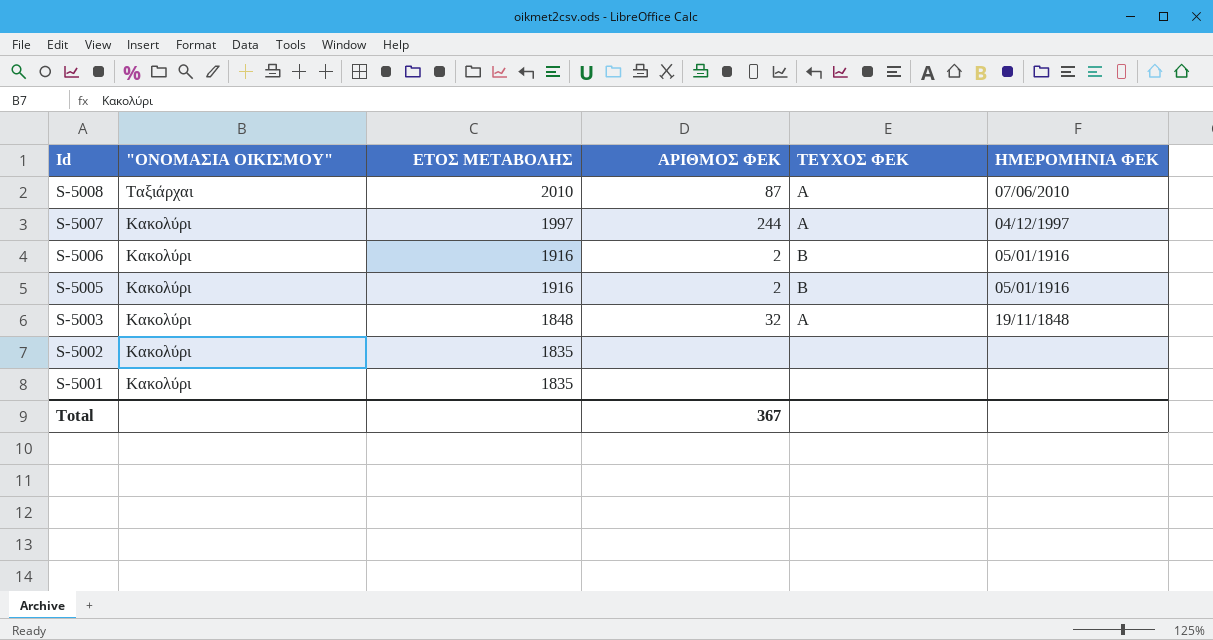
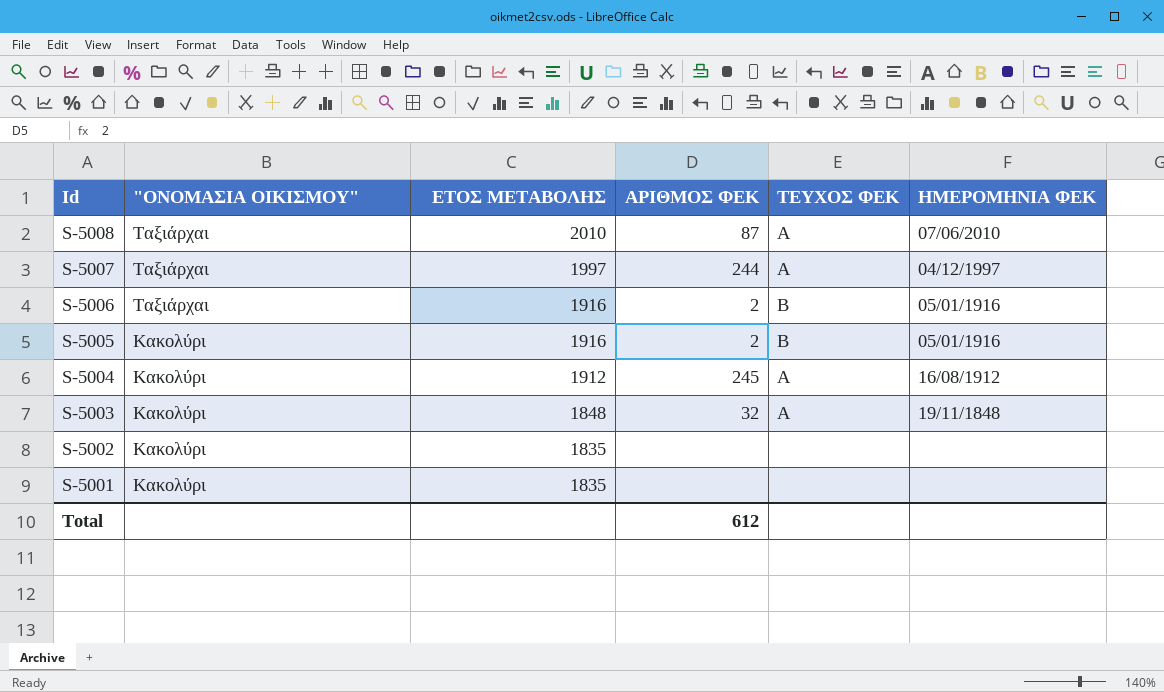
S-5007 | "ΟΝΟΜΑΣΙΑ ΟΙΚΙΣΜΟΥ": Κακολύρι -> Ταξιάρχαι
S-5006 | "ΟΝΟΜΑΣΙΑ ΟΙΚΙΣΜΟΥ": Κακολύρι -> Ταξιάρχαι
row S-5004: none -> Κακολύρι | 1912 | 245 | Α | 16/08/1912
Total | ΑΡΙΘΜΟΣ ΦΕΚ: 367 -> 612

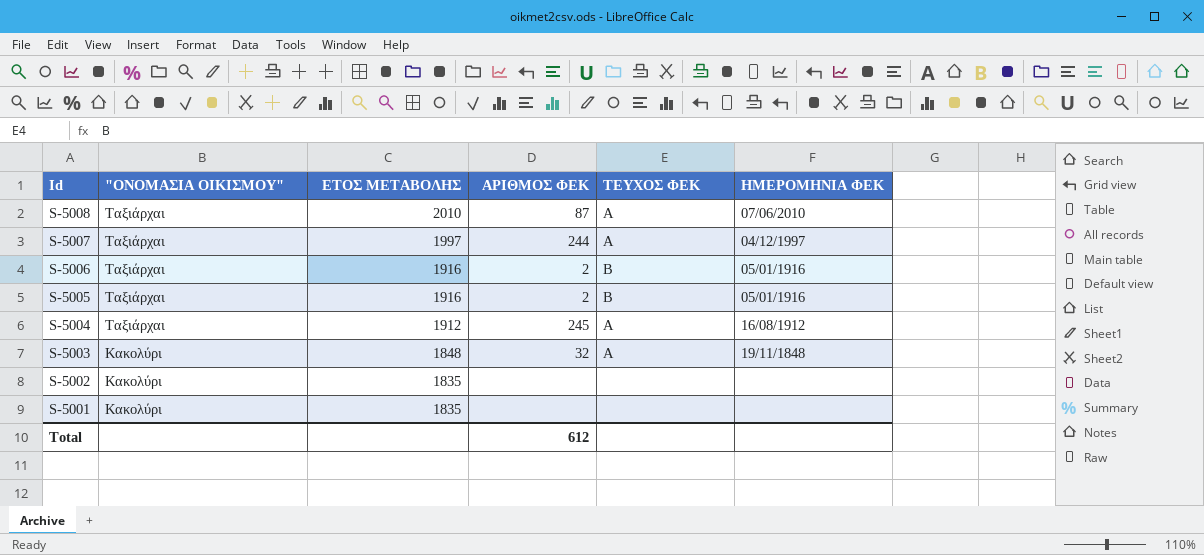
S-5005 | "ΟΝΟΜΑΣΙΑ ΟΙΚΙΣΜΟΥ": Κακολύρι -> Ταξιάρχαι
S-5004 | "ΟΝΟΜΑΣΙΑ ΟΙΚΙΣΜΟΥ": Κακολύρι -> Ταξιάρχαι

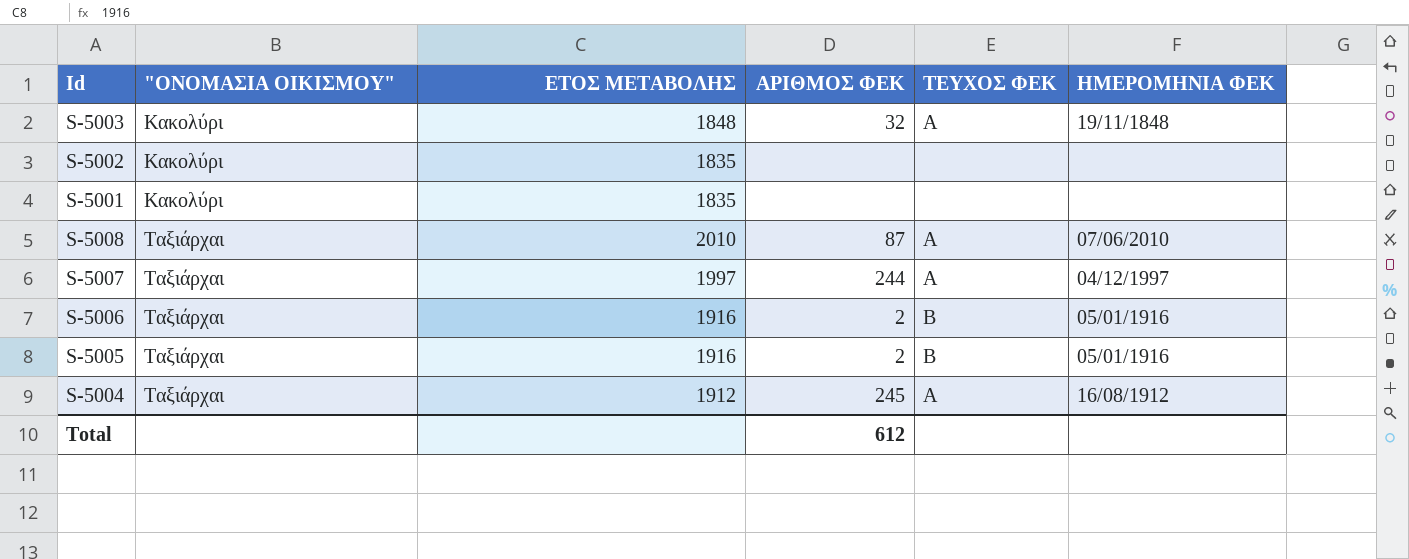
row order: Id descending -> "ΟΝΟΜΑΣΙΑ ΟΙΚΙΣΜΟΥ" ascending

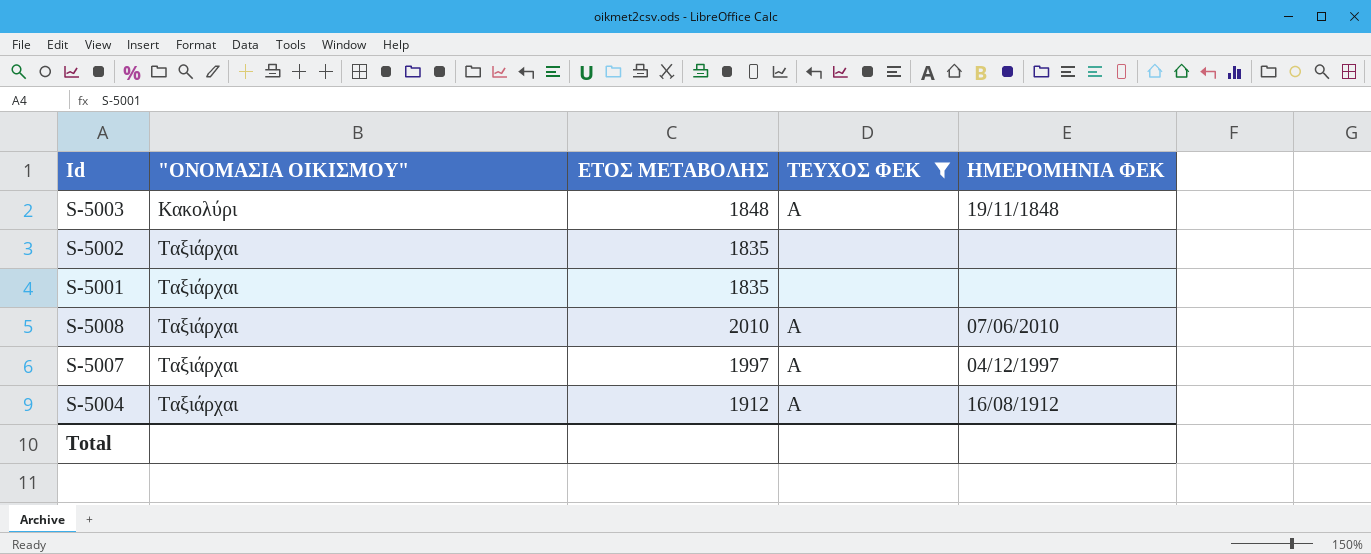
filter: none -> ΤΕΥΧΟΣ ΦΕΚ != Β
column ΑΡΙΘΜΟΣ ΦΕΚ | position: 4 -> none
S-5002 | "ΟΝΟΜΑΣΙΑ ΟΙΚΙΣΜΟΥ": Κακολύρι -> Ταξιάρχαι
S-5001 | "ΟΝΟΜΑΣΙΑ ΟΙΚΙΣΜΟΥ": Κακολύρι -> Ταξιάρχαι

